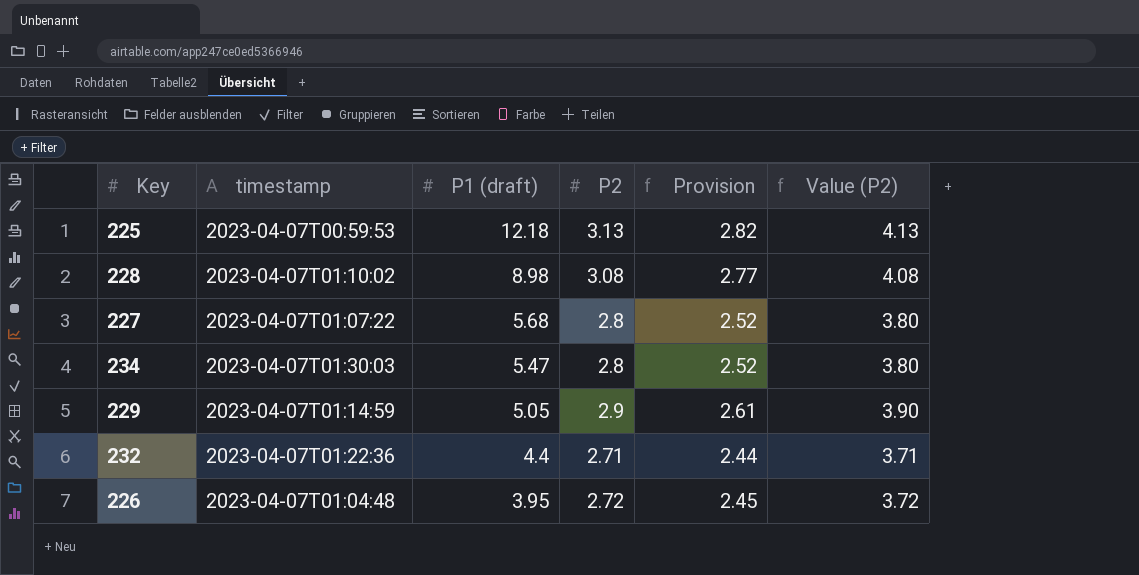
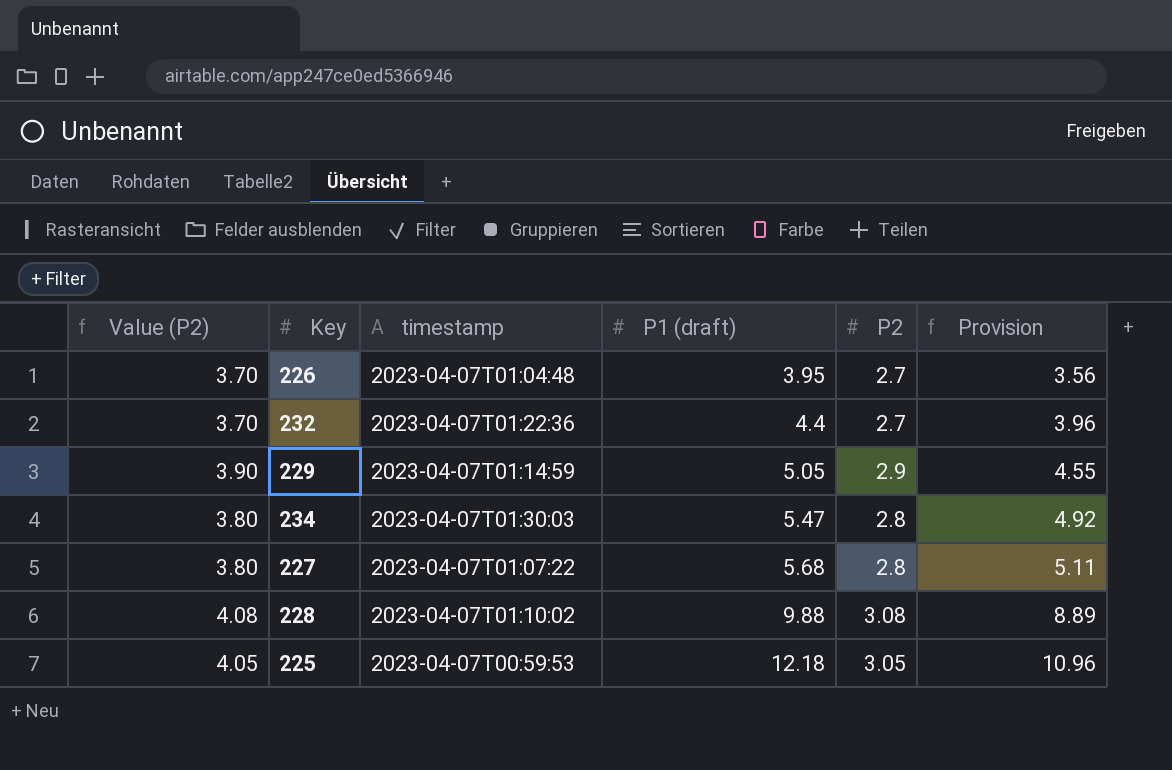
row order: P1 (draft) descending -> P1 (draft) ascending
column Value (P2) | position: 6 -> 1
column Provision | formula: [P2] * 0.9 -> [P1 (draft)] * 0.9
226 | Value (P2): 3.72 -> 3.70
226 | P2: 2.72 -> 2.7
232 | Value (P2): 3.71 -> 3.70
232 | P2: 2.71 -> 2.7
228 | P1 (draft): 8.98 -> 9.88
225 | Value (P2): 4.13 -> 4.05
225 | P2: 3.13 -> 3.05

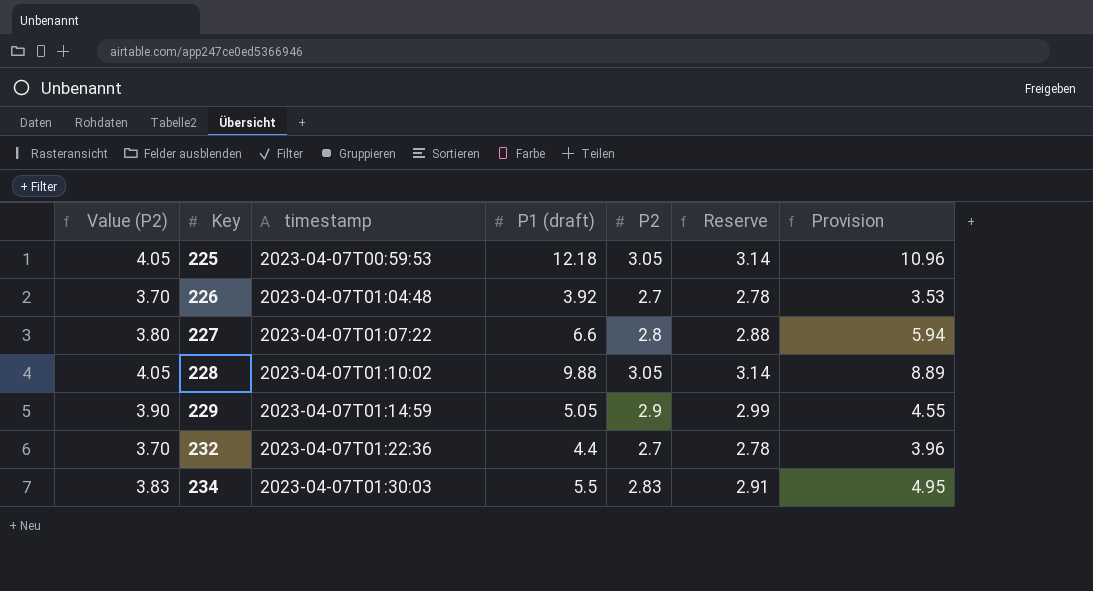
row order: P1 (draft) ascending -> Key ascending
column Reserve | formula: none -> [P2] * 1.03
226 | P1 (draft): 3.95 -> 3.92
226 | Provision: 3.56 -> 3.53
227 | P1 (draft): 5.68 -> 6.6
227 | Provision: 5.11 -> 5.94
228 | Value (P2): 4.08 -> 4.05
228 | P2: 3.08 -> 3.05
234 | Value (P2): 3.80 -> 3.83
234 | P1 (draft): 5.47 -> 5.5
234 | P2: 2.8 -> 2.83
234 | Provision: 4.92 -> 4.95

